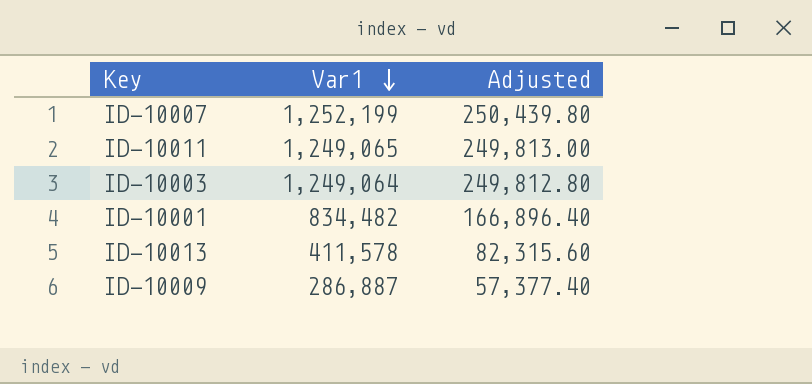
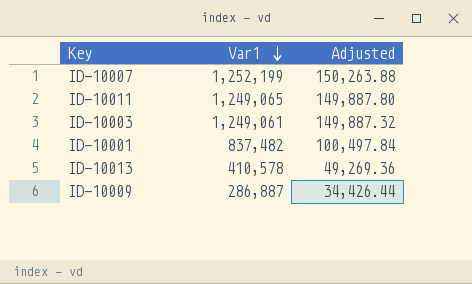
column Adjusted | formula: [Var1] * 0.2 -> [Var1] * 0.12
ID-10003 | Var1: 1,249,064 -> 1,249,061
ID-10001 | Var1: 834,482 -> 837,482
ID-10013 | Var1: 411,578 -> 410,578

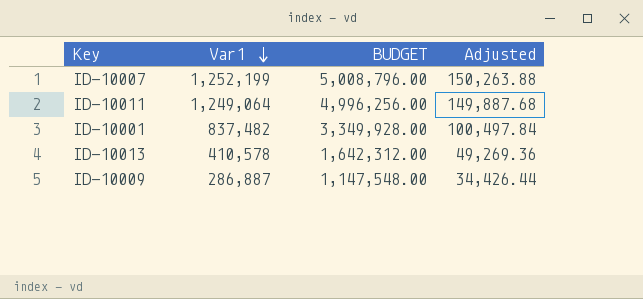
column BUDGET | formula: none -> [Var1] * 4
row ID-10003: 1,249,061 | 149,887.32 -> none
ID-10011 | Var1: 1,249,065 -> 1,249,064
ID-10011 | Adjusted: 149,887.80 -> 149,887.68

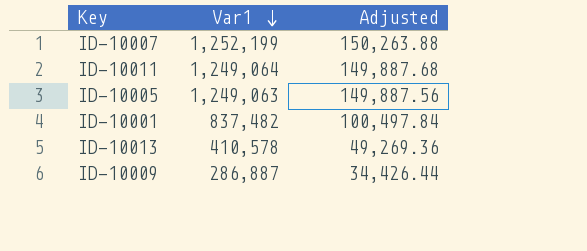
column BUDGET | formula: [Var1] * 4 -> none
row ID-10005: none -> 1,249,063 | 149,887.56

